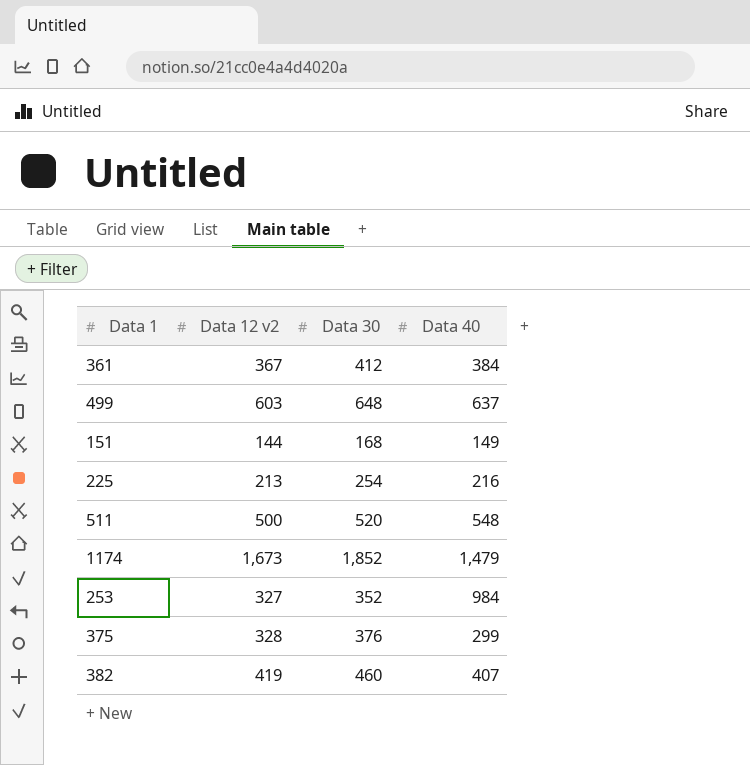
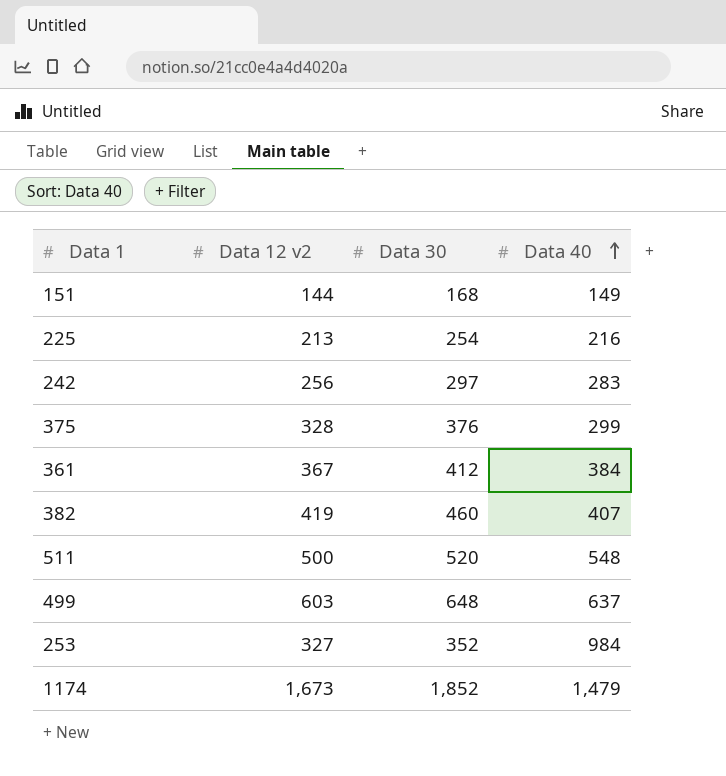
row order: none -> Data 40 ascending
row 242: none -> 256 | 297 | 283

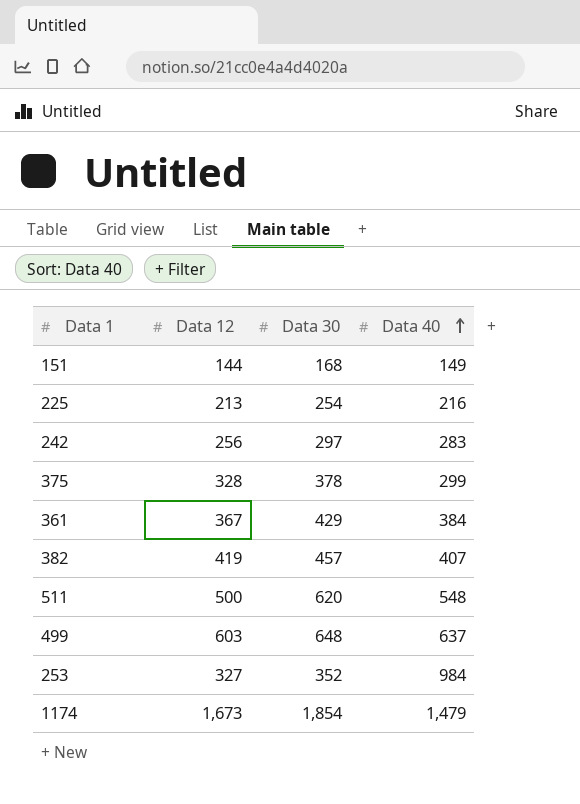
column name: Data 12 v2 -> Data 12
375 | Data 30: 376 -> 378
361 | Data 30: 412 -> 429
382 | Data 30: 460 -> 457
511 | Data 30: 520 -> 620
1174 | Data 30: 1,852 -> 1,854

